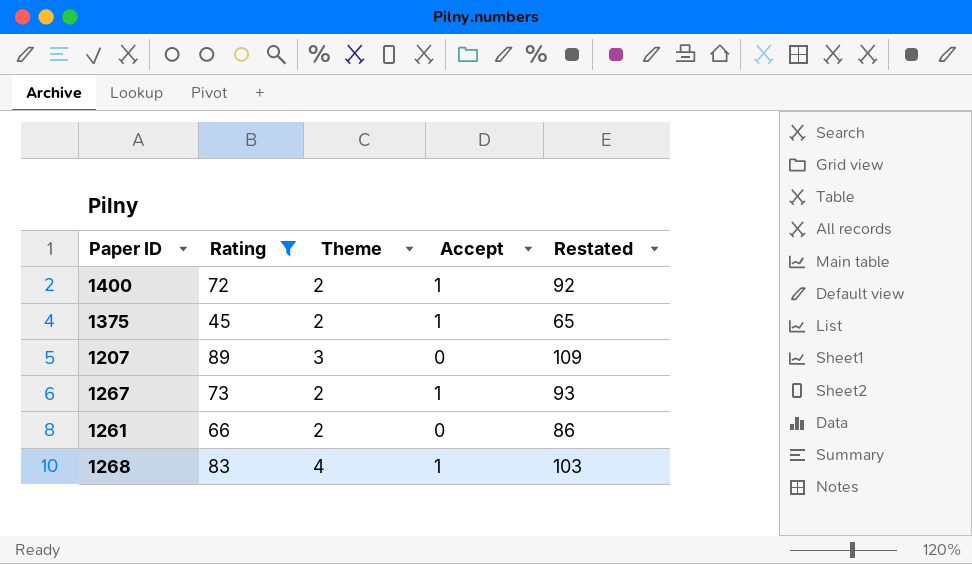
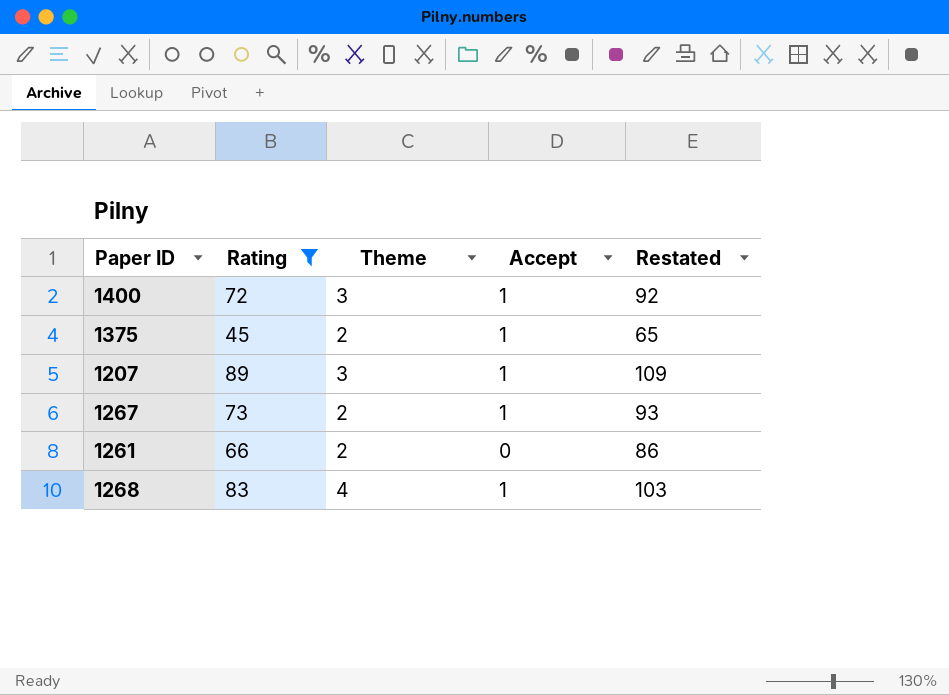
1400 | Theme: 2 -> 3
1207 | Accept: 0 -> 1

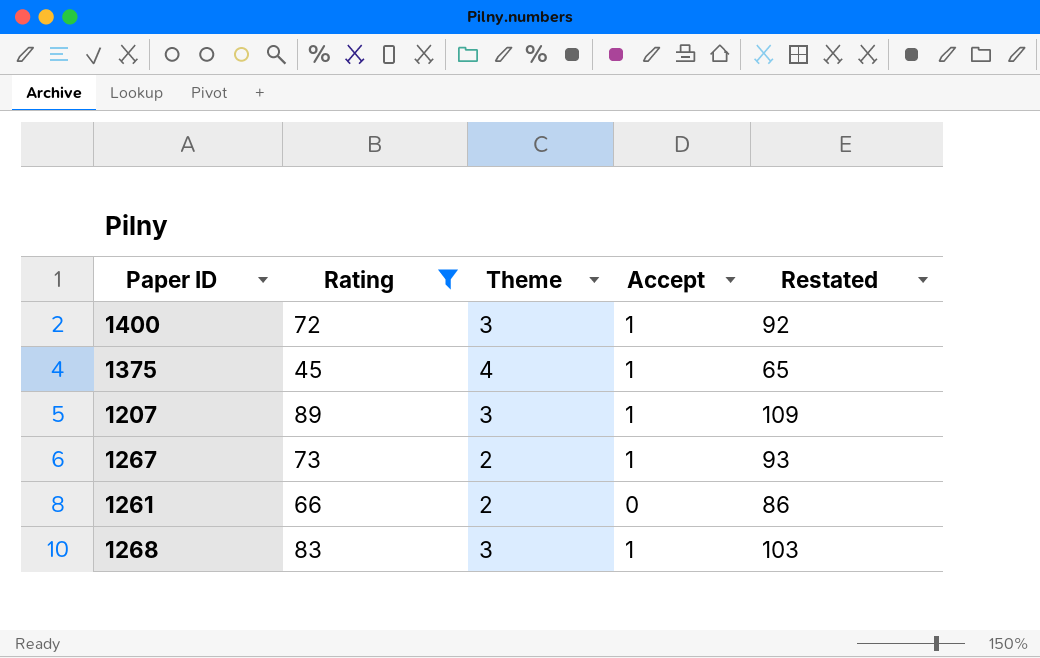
1375 | Theme: 2 -> 4
1268 | Theme: 4 -> 3

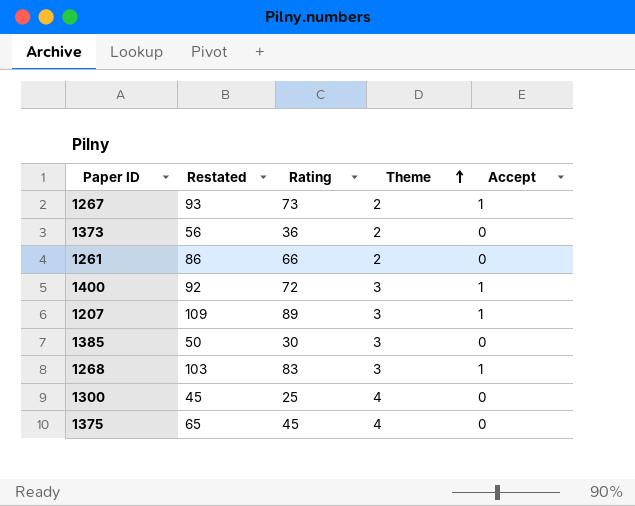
filter: Rating >= 45 -> none
row order: none -> Theme ascending
column Restated | position: 5 -> 2
1375 | Accept: 1 -> 0

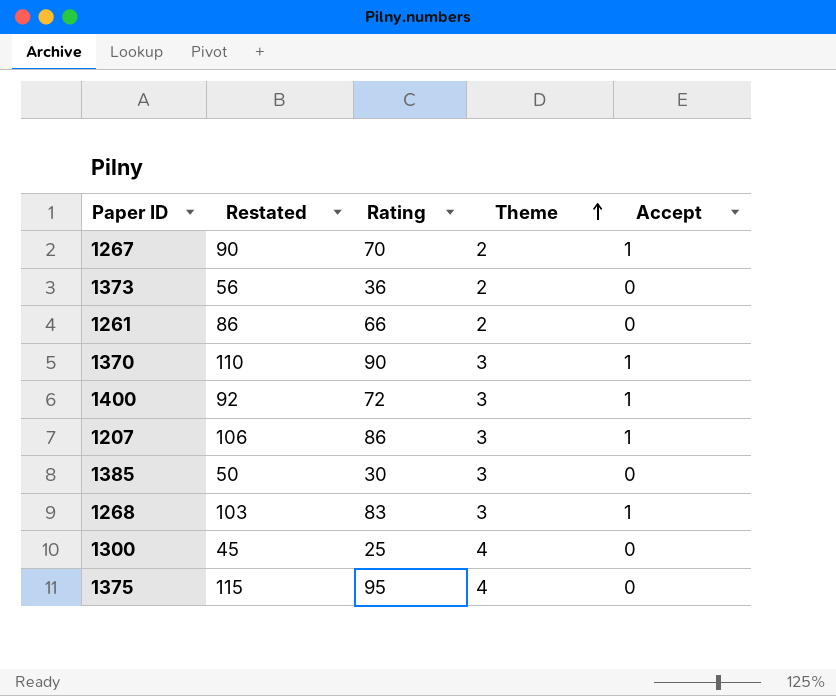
1267 | Restated: 93 -> 90
1267 | Rating: 73 -> 70
row 1370: none -> 110 | 90 | 3 | 1
1207 | Restated: 109 -> 106
1207 | Rating: 89 -> 86
1375 | Restated: 65 -> 115
1375 | Rating: 45 -> 95

